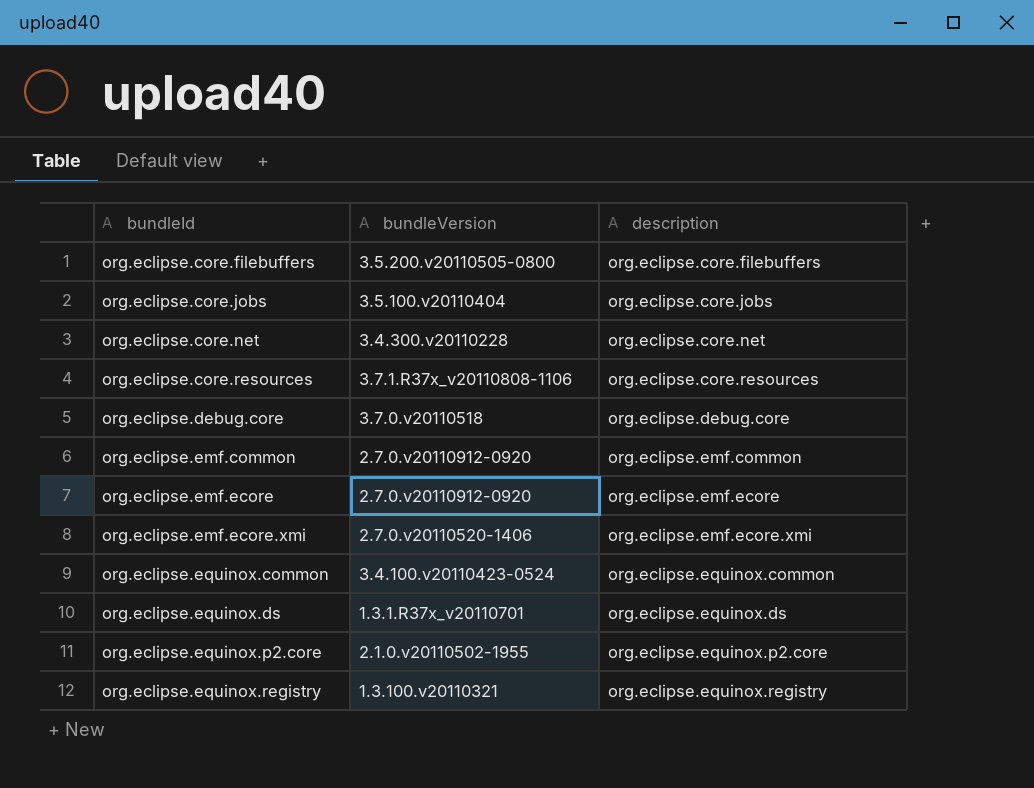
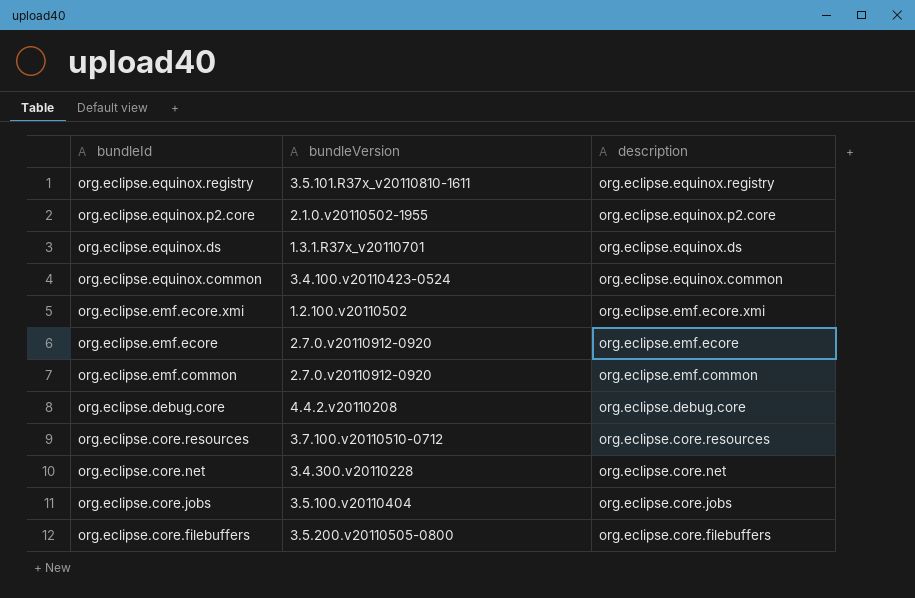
row order: bundleId ascending -> bundleId descending
org.eclipse.equinox.registry | bundleVersion: 1.3.100.v20110321 -> 3.5.101.R37x_v20110810-1611
org.eclipse.emf.ecore.xmi | bundleVersion: 2.7.0.v20110520-1406 -> 1.2.100.v20110502
org.eclipse.debug.core | bundleVersion: 3.7.0.v20110518 -> 4.4.2.v20110208
org.eclipse.core.resources | bundleVersion: 3.7.1.R37x_v20110808-1106 -> 3.7.100.v20110510-0712

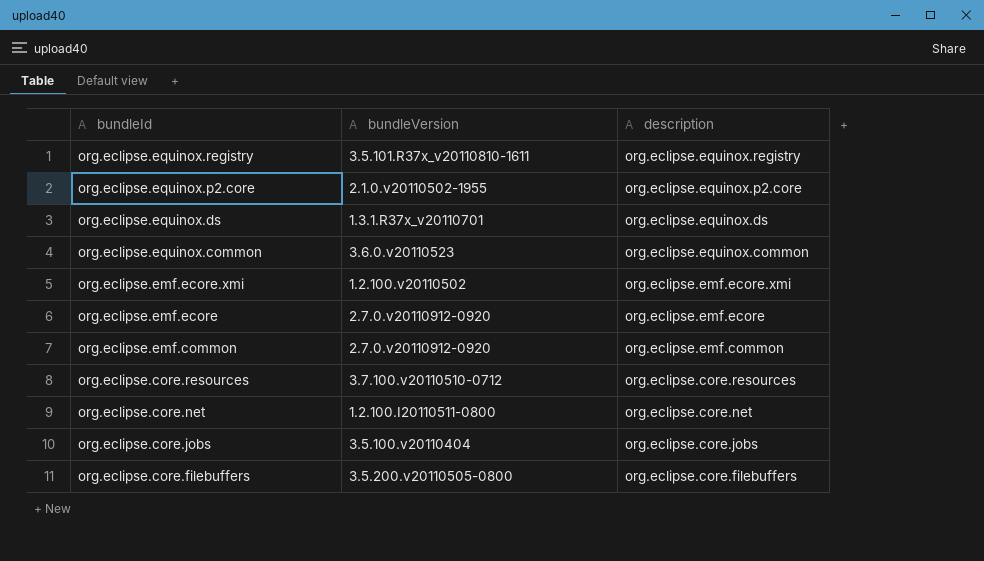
row org.eclipse.debug.core: 4.4.2.v20110208 | org.eclipse.debug.core -> none
org.eclipse.equinox.common | bundleVersion: 3.4.100.v20110423-0524 -> 3.6.0.v20110523
org.eclipse.core.net | bundleVersion: 3.4.300.v20110228 -> 1.2.100.I20110511-0800

